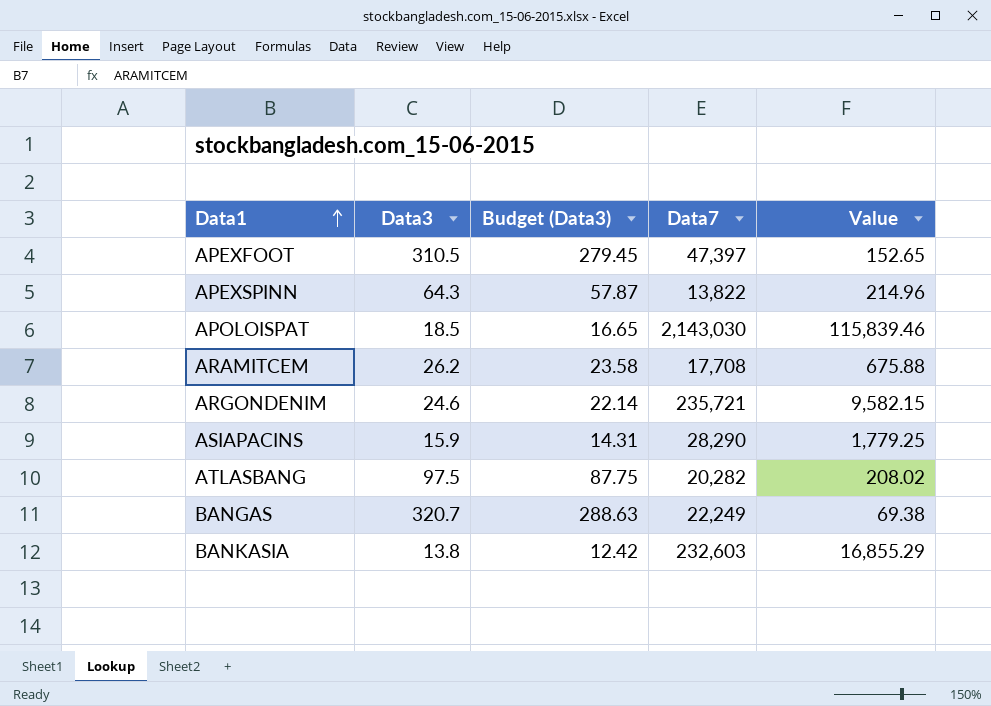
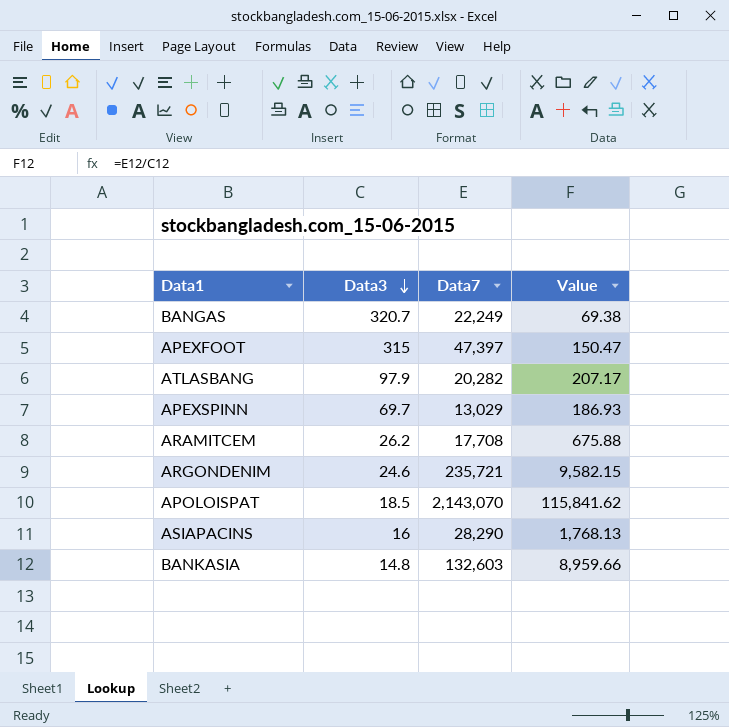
row order: Data1 ascending -> Data3 descending
column Budget (Data3) | formula: [Data3] * 0.9 -> none
APEXFOOT | Data3: 310.5 -> 315
APEXFOOT | Value: 152.65 -> 150.47
ATLASBANG | Data3: 97.5 -> 97.9
ATLASBANG | Value: 208.02 -> 207.17
APEXSPINN | Data3: 64.3 -> 69.7
APEXSPINN | Data7: 13,822 -> 13,029
APEXSPINN | Value: 214.96 -> 186.93
APOLOISPAT | Data7: 2,143,030 -> 2,143,070
APOLOISPAT | Value: 115,839.46 -> 115,841.62
ASIAPACINS | Data3: 15.9 -> 16
ASIAPACINS | Value: 1,779.25 -> 1,768.13
BANKASIA | Data3: 13.8 -> 14.8
BANKASIA | Data7: 232,603 -> 132,603
BANKASIA | Value: 16,855.29 -> 8,959.66

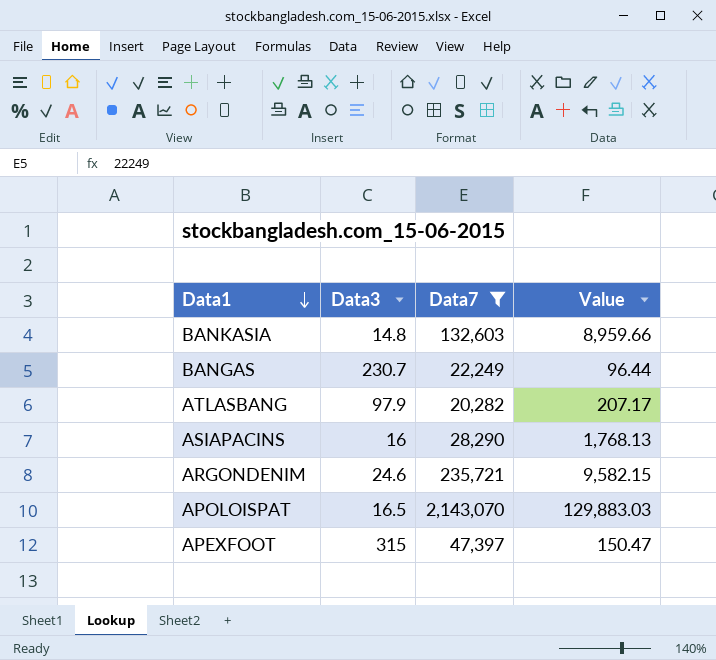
filter: none -> Data7 >= 20,282
row order: Data3 descending -> Data1 descending
BANGAS | Data3: 320.7 -> 230.7
BANGAS | Value: 69.38 -> 96.44
APOLOISPAT | Data3: 18.5 -> 16.5
APOLOISPAT | Value: 115,841.62 -> 129,883.03

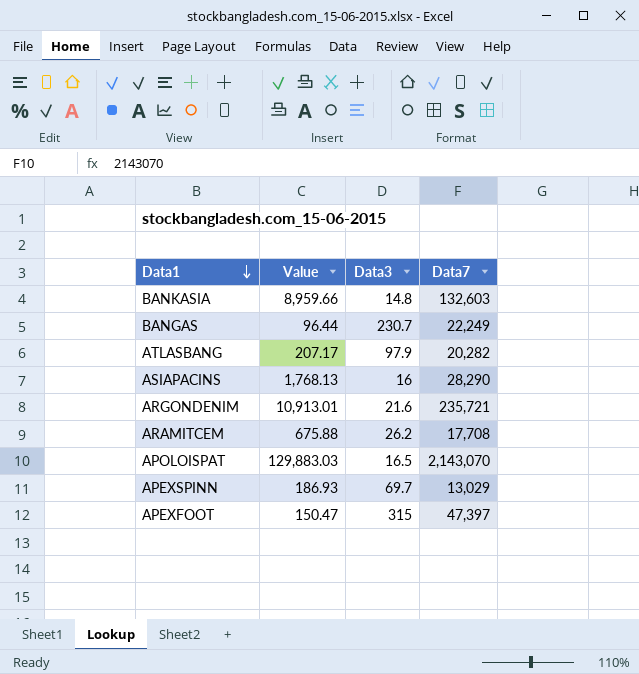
filter: Data7 >= 20,282 -> none
column Value | position: 4 -> 2
ARGONDENIM | Value: 9,582.15 -> 10,913.01
ARGONDENIM | Data3: 24.6 -> 21.6

